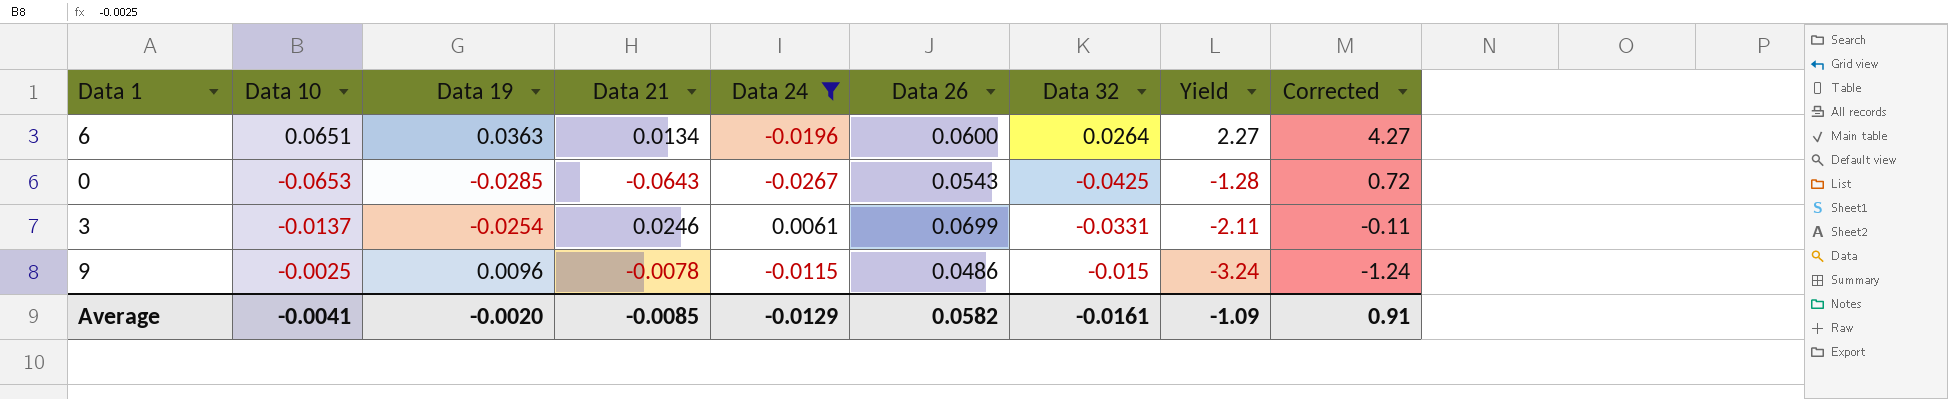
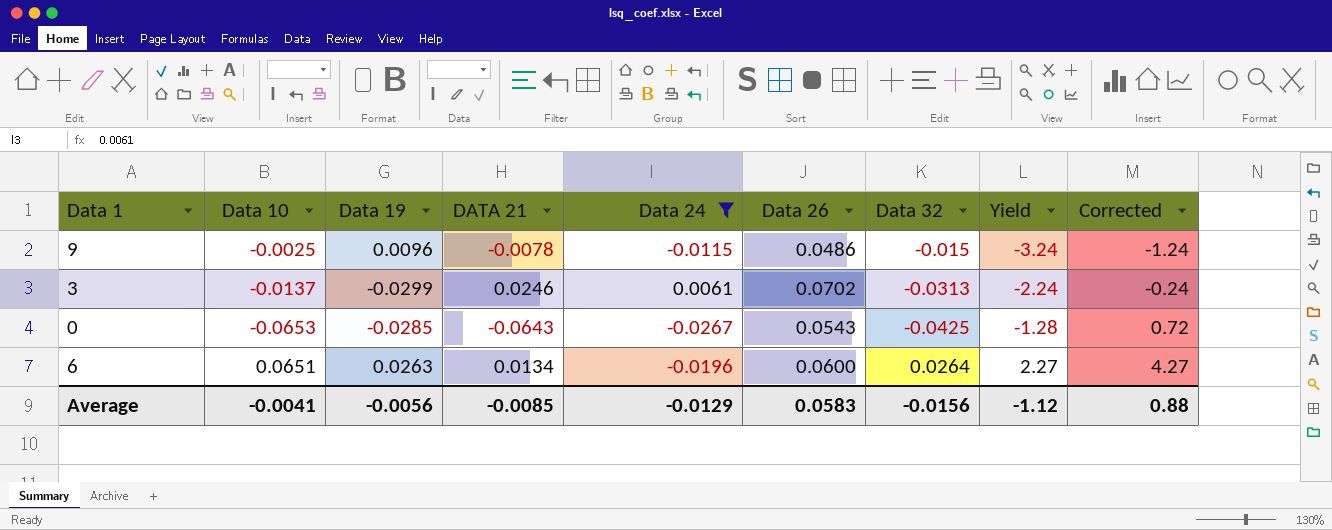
row order: Yield descending -> Yield ascending
column name: Data 21 -> DATA 21
3 | Data 19: -0.0254 -> -0.0299
3 | Data 26: 0.0699 -> 0.0702
3 | Data 32: -0.0331 -> -0.0313
3 | Yield: -2.11 -> -2.24
3 | Corrected: -0.11 -> -0.24
6 | Data 19: 0.0363 -> 0.0263
Average | Data 19: -0.0020 -> -0.0056
Average | Data 26: 0.0582 -> 0.0583
Average | Data 32: -0.0161 -> -0.0156
Average | Yield: -1.09 -> -1.12
Average | Corrected: 0.91 -> 0.88

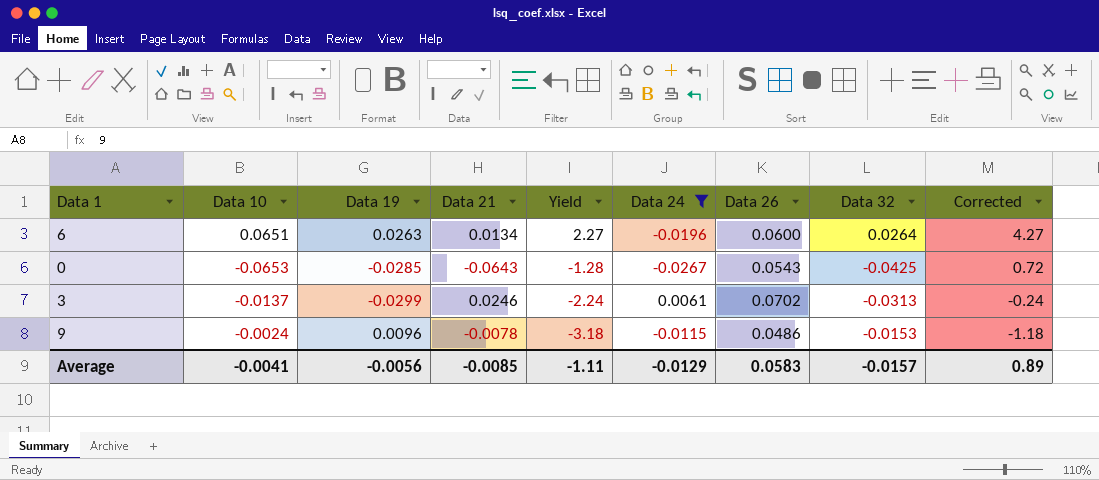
row order: Yield ascending -> Yield descending
column name: DATA 21 -> Data 21
column Yield | position: 8 -> 5
9 | Data 10: -0.0025 -> -0.0024
9 | Yield: -3.24 -> -3.18
9 | Data 32: -0.015 -> -0.0153
9 | Corrected: -1.24 -> -1.18
Average | Yield: -1.12 -> -1.11
Average | Data 32: -0.0156 -> -0.0157
Average | Corrected: 0.88 -> 0.89

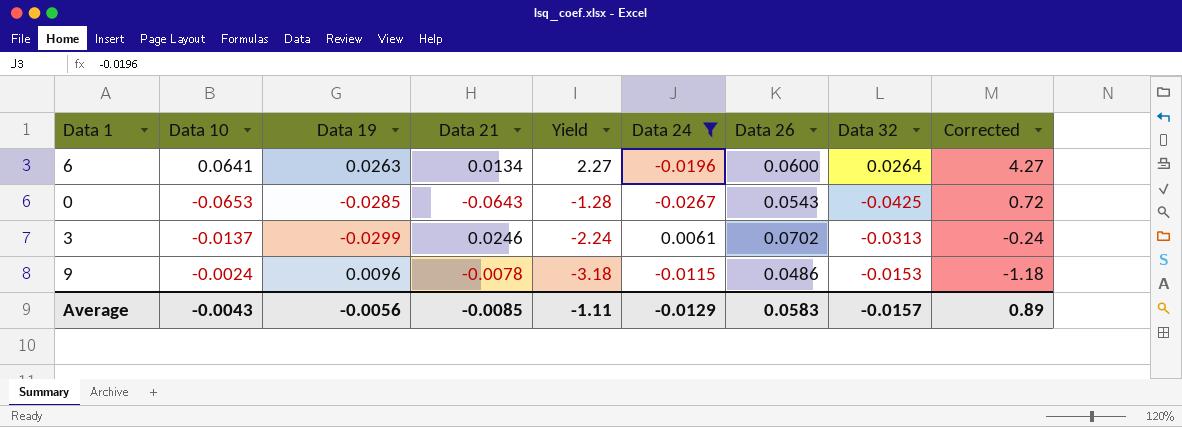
6 | Data 10: 0.0651 -> 0.0641
Average | Data 10: -0.0041 -> -0.0043

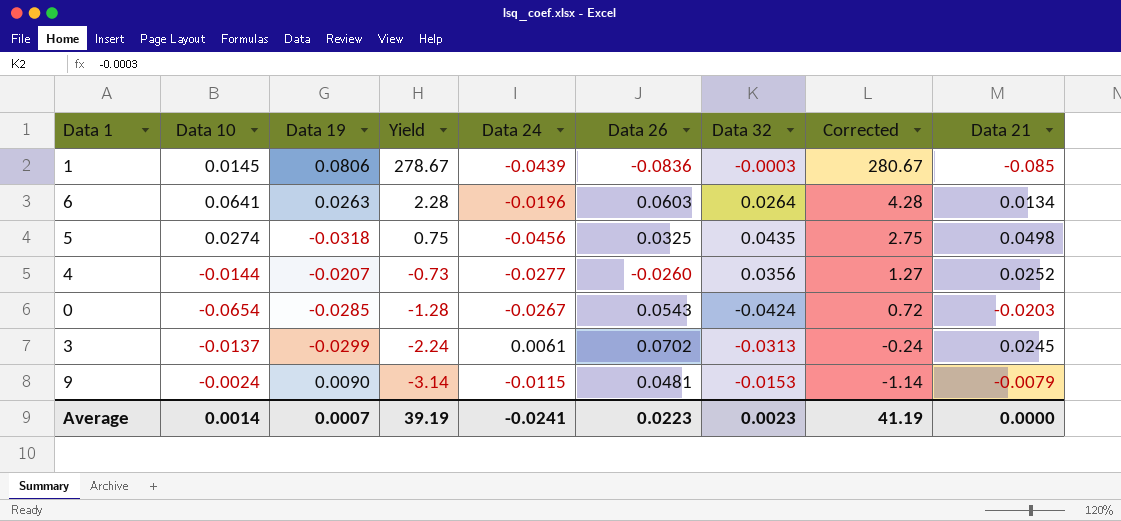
filter: Data 24 >= -0.0267 -> none
column Data 21 | position: 4 -> 9
6 | Yield: 2.27 -> 2.28
6 | Data 26: 0.0600 -> 0.0603
6 | Corrected: 4.27 -> 4.28
0 | Data 10: -0.0653 -> -0.0654
0 | Data 32: -0.0425 -> -0.0424
0 | Data 21: -0.0643 -> -0.0203
3 | Data 21: 0.0246 -> 0.0245
9 | Data 19: 0.0096 -> 0.0090
9 | Yield: -3.18 -> -3.14
9 | Data 26: 0.0486 -> 0.0481
9 | Corrected: -1.18 -> -1.14
9 | Data 21: -0.0078 -> -0.0079
Average | Data 10: -0.0043 -> 0.0014
Average | Data 19: -0.0056 -> 0.0007
Average | Yield: -1.11 -> 39.19
Average | Data 24: -0.0129 -> -0.0241
Average | Data 26: 0.0583 -> 0.0223
Average | Data 32: -0.0157 -> 0.0023
Average | Corrected: 0.89 -> 41.19
Average | Data 21: -0.0085 -> 0.0000

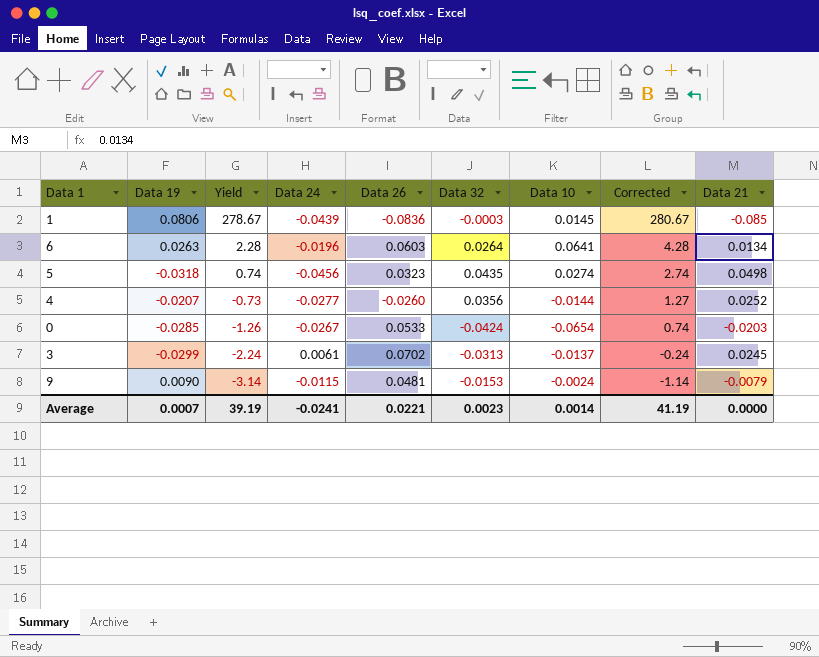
column Data 10 | position: 2 -> 7
5 | Yield: 0.75 -> 0.74
5 | Data 26: 0.0325 -> 0.0323
5 | Corrected: 2.75 -> 2.74
0 | Yield: -1.28 -> -1.26
0 | Data 26: 0.0543 -> 0.0533
0 | Corrected: 0.72 -> 0.74
Average | Data 26: 0.0223 -> 0.0221

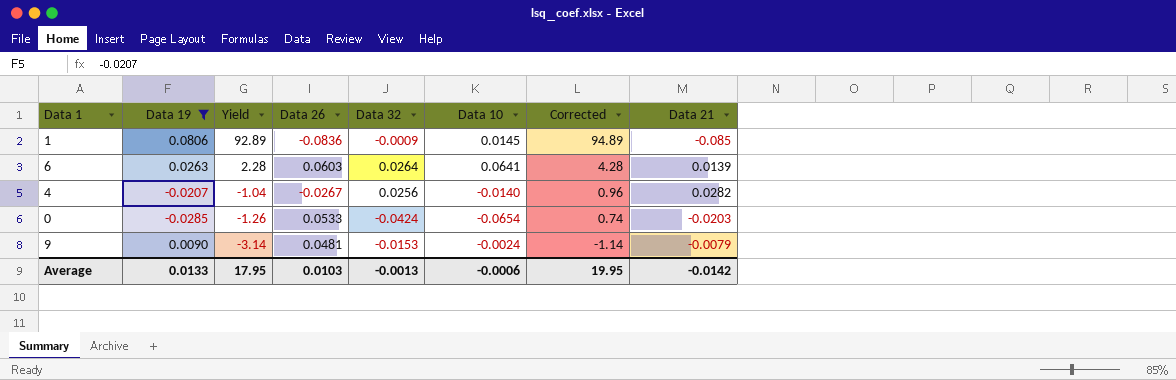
filter: none -> Data 19 >= -0.0285
column Data 24 | position: 4 -> none
1 | Yield: 278.67 -> 92.89
1 | Data 32: -0.0003 -> -0.0009
1 | Corrected: 280.67 -> 94.89
6 | Data 21: 0.0134 -> 0.0139
4 | Yield: -0.73 -> -1.04
4 | Data 26: -0.0260 -> -0.0267
4 | Data 32: 0.0356 -> 0.0256
4 | Data 10: -0.0144 -> -0.0140
4 | Corrected: 1.27 -> 0.96
4 | Data 21: 0.0252 -> 0.0282
Average | Data 19: 0.0007 -> 0.0133
Average | Yield: 39.19 -> 17.95
Average | Data 26: 0.0221 -> 0.0103
Average | Data 32: 0.0023 -> -0.0013
Average | Data 10: 0.0014 -> -0.0006
Average | Corrected: 41.19 -> 19.95
Average | Data 21: 0.0000 -> -0.0142

